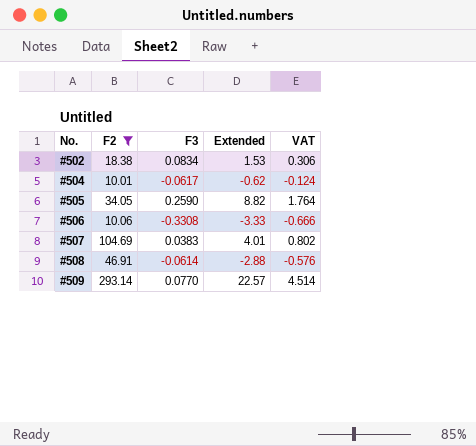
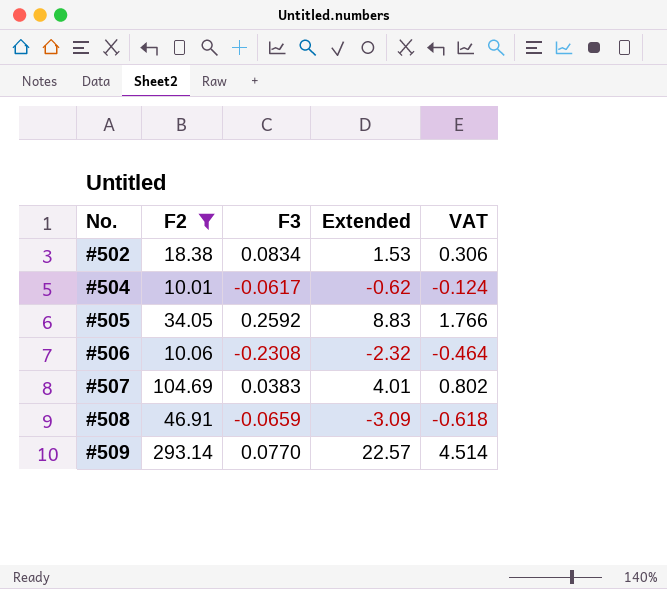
#505 | F3: 0.2590 -> 0.2592
#505 | Extended: 8.82 -> 8.83
#505 | VAT: 1.764 -> 1.766
#506 | F3: -0.3308 -> -0.2308
#506 | Extended: -3.33 -> -2.32
#506 | VAT: -0.666 -> -0.464
#508 | F3: -0.0614 -> -0.0659
#508 | Extended: -2.88 -> -3.09
#508 | VAT: -0.576 -> -0.618

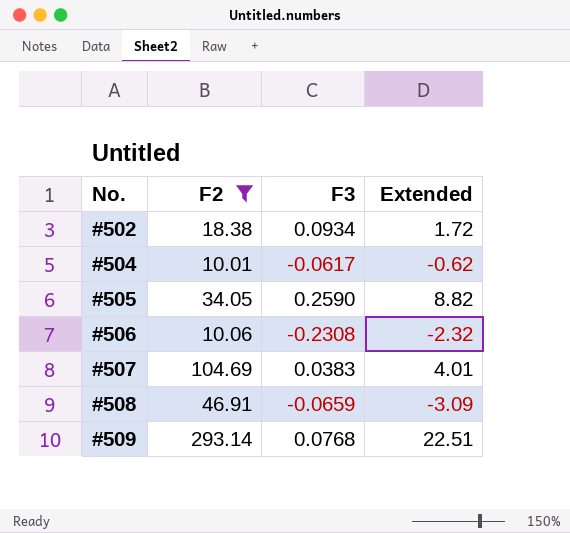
column VAT | formula: [Extended] * 0.2 -> none
#502 | F3: 0.0834 -> 0.0934
#502 | Extended: 1.53 -> 1.72
#505 | F3: 0.2592 -> 0.2590
#505 | Extended: 8.83 -> 8.82
#509 | F3: 0.0770 -> 0.0768
#509 | Extended: 22.57 -> 22.51

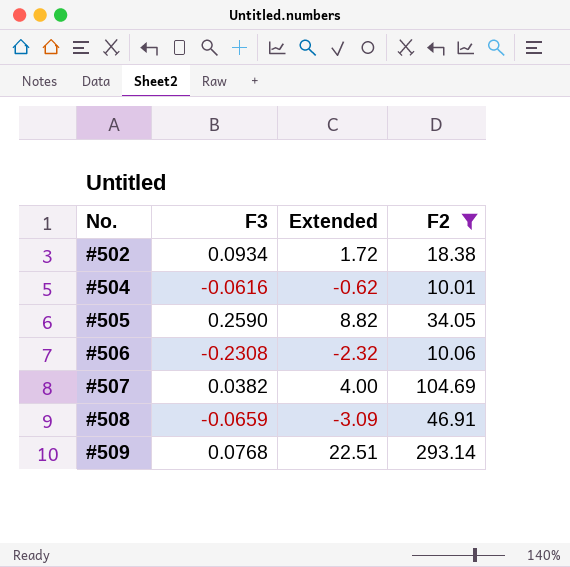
column F2 | position: 2 -> 4
#504 | F3: -0.0617 -> -0.0616
#507 | F3: 0.0383 -> 0.0382
#507 | Extended: 4.01 -> 4.00

